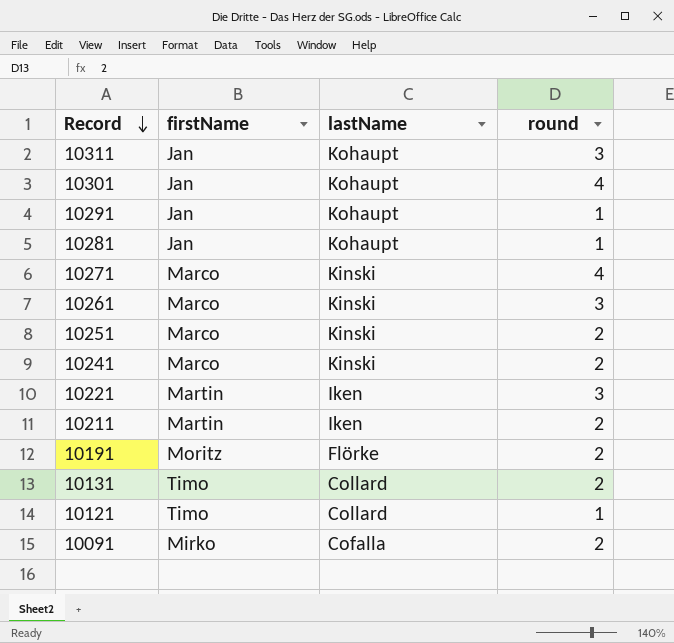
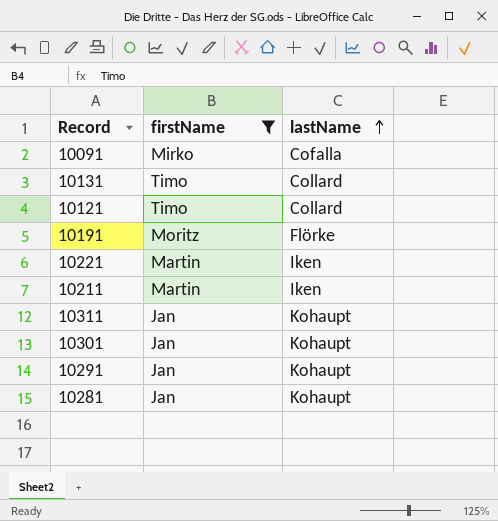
filter: none -> firstName != Marco
row order: Record descending -> lastName ascending
column round | position: 4 -> none

